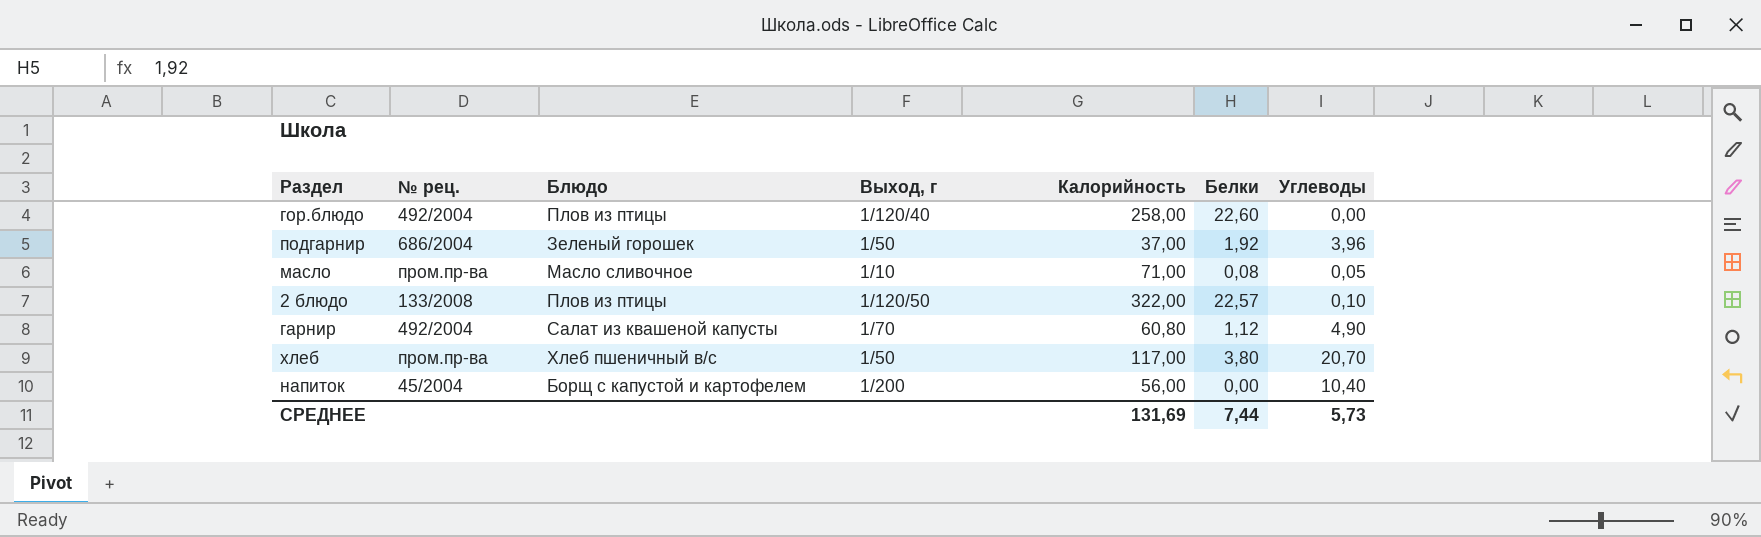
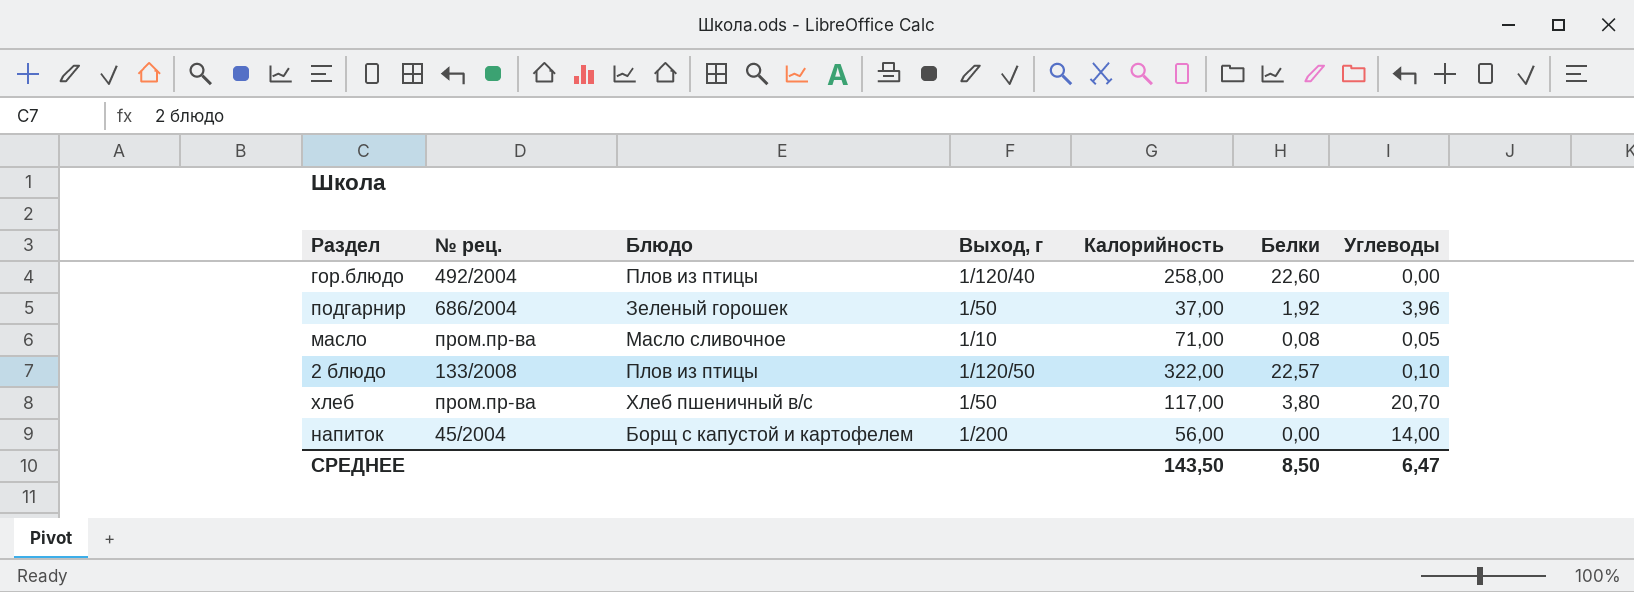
row гарнир: 492/2004 | Салат из квашеной капусты | 1/70 | 60,80 | 1,12 | 4,90 -> none
напиток | Углеводы: 10,40 -> 14,00
СРЕДНЕЕ | Калорийность: 131,69 -> 143,50
СРЕДНЕЕ | Белки: 7,44 -> 8,50
СРЕДНЕЕ | Углеводы: 5,73 -> 6,47

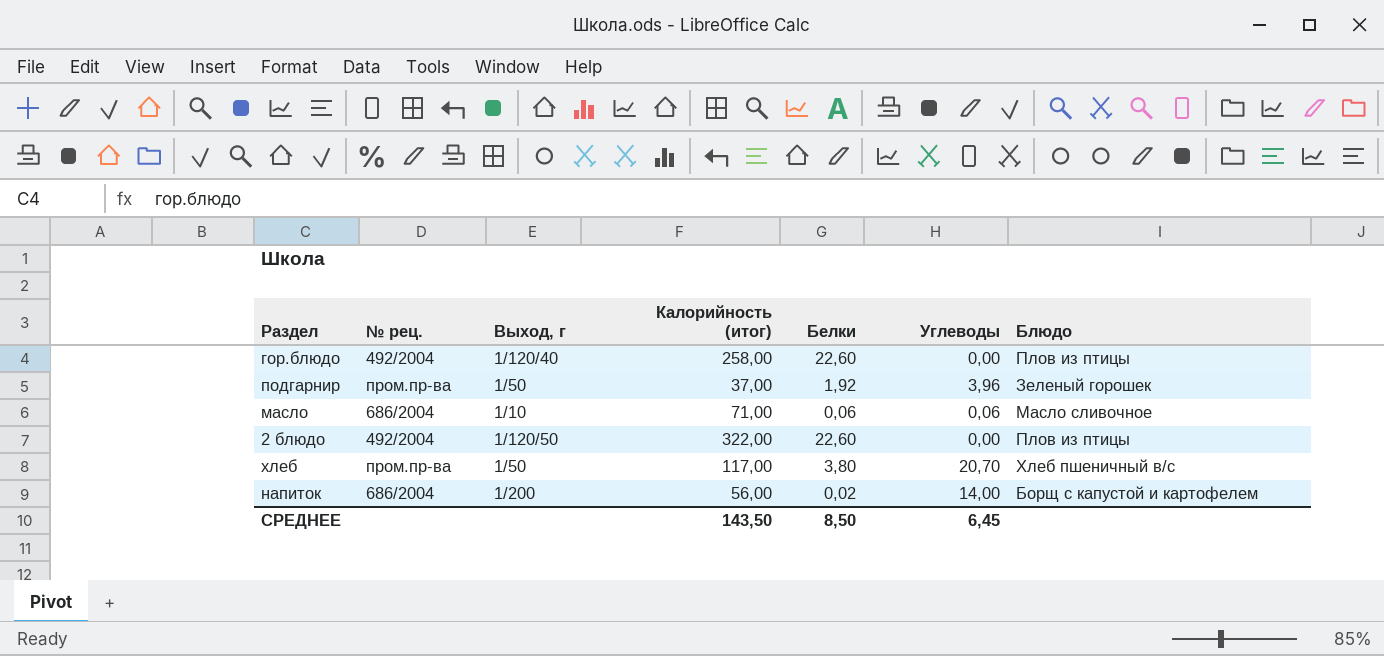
column name: Калорийность -> Калорийность (итог)
column Блюдо | position: 3 -> 7
подгарнир | № рец.: 686/2004 -> пром.пр-ва
масло | № рец.: пром.пр-ва -> 686/2004
масло | Белки: 0,08 -> 0,06
масло | Углеводы: 0,05 -> 0,06
2 блюдо | № рец.: 133/2008 -> 492/2004
2 блюдо | Белки: 22,57 -> 22,60
2 блюдо | Углеводы: 0,10 -> 0,00
напиток | № рец.: 45/2004 -> 686/2004
напиток | Белки: 0,00 -> 0,02
СРЕДНЕЕ | Углеводы: 6,47 -> 6,45

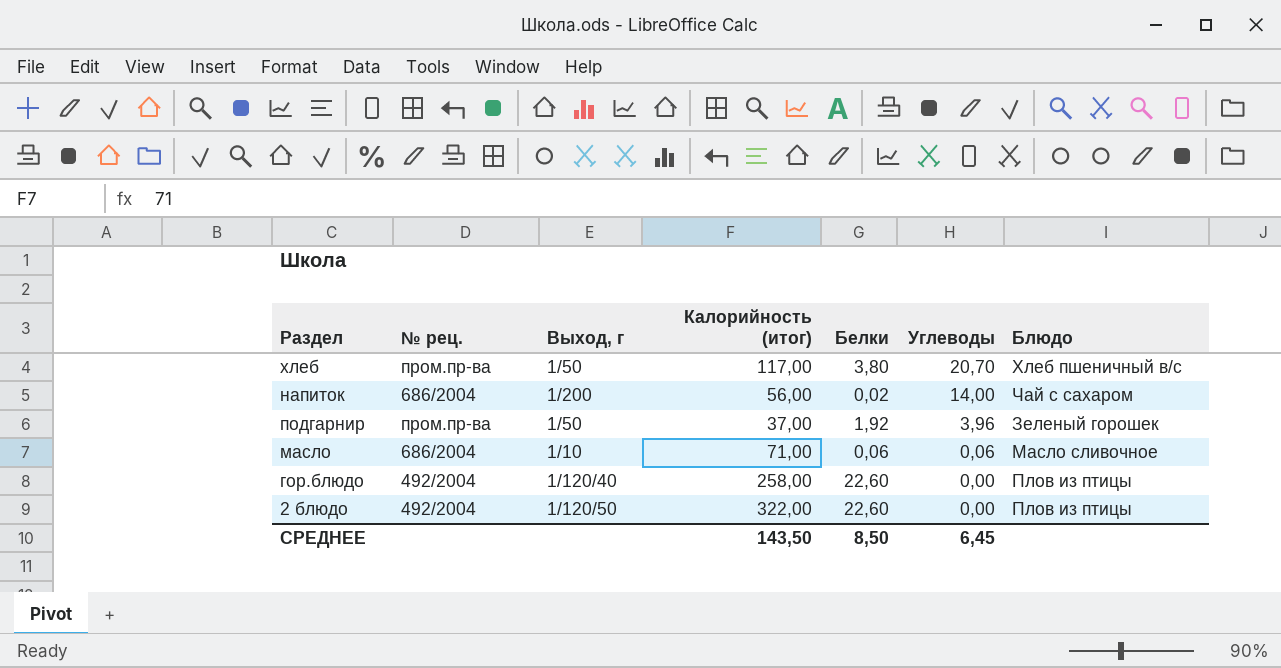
row order: none -> Углеводы descending
напиток | Блюдо: Борщ с капустой и картофелем -> Чай с сахаром

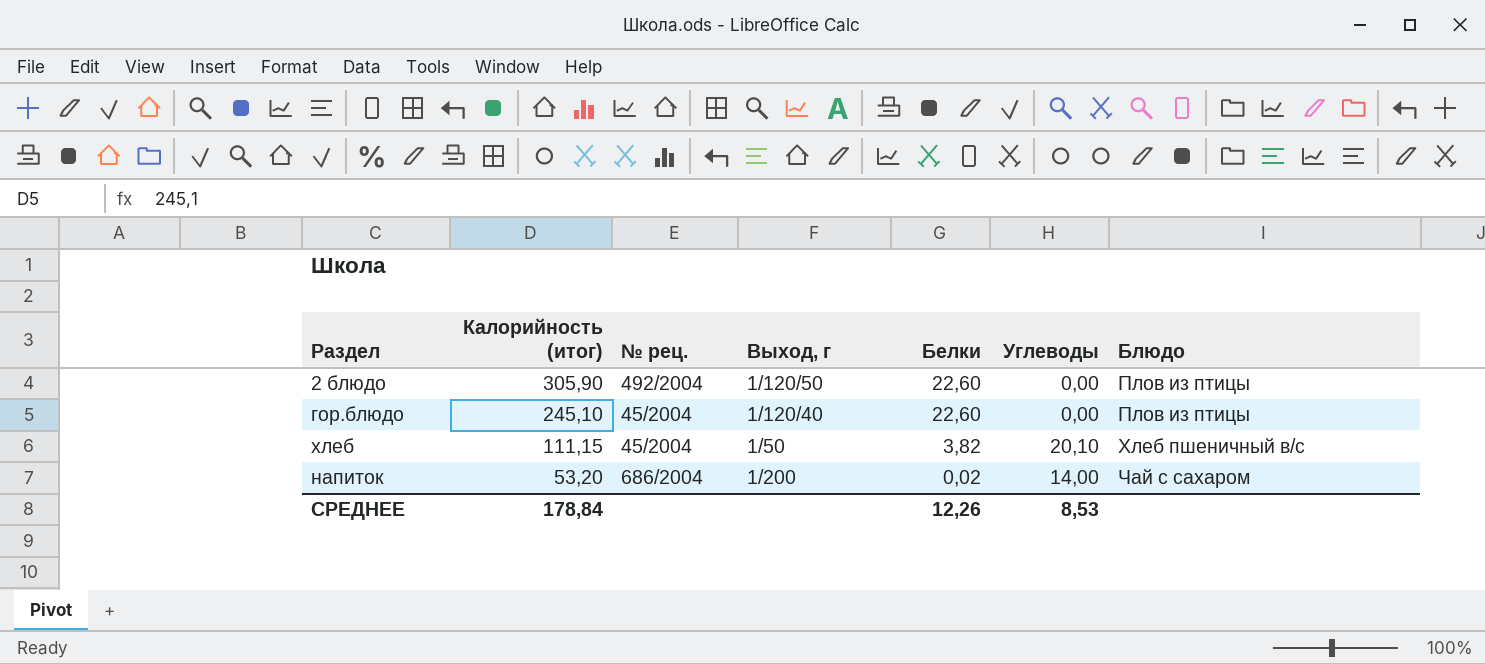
row order: Углеводы descending -> Калорийность (итог) descending
column Калорийность (итог) | position: 4 -> 2
row подгарнир: пром.пр-ва | 1/50 | 37,00 | 1,92 | 3,96 | Зеленый горошек -> none
row масло: 686/2004 | 1/10 | 71,00 | 0,06 | 0,06 | Масло сливочное -> none
2 блюдо | Калорийность (итог): 322,00 -> 305,90
гор.блюдо | Калорийность (итог): 258,00 -> 245,10
гор.блюдо | № рец.: 492/2004 -> 45/2004
хлеб | Калорийность (итог): 117,00 -> 111,15
хлеб | № рец.: пром.пр-ва -> 45/2004
хлеб | Белки: 3,80 -> 3,82
хлеб | Углеводы: 20,70 -> 20,10
напиток | Калорийность (итог): 56,00 -> 53,20
СРЕДНЕЕ | Калорийность (итог): 143,50 -> 178,84
СРЕДНЕЕ | Белки: 8,50 -> 12,26
СРЕДНЕЕ | Углеводы: 6,45 -> 8,53

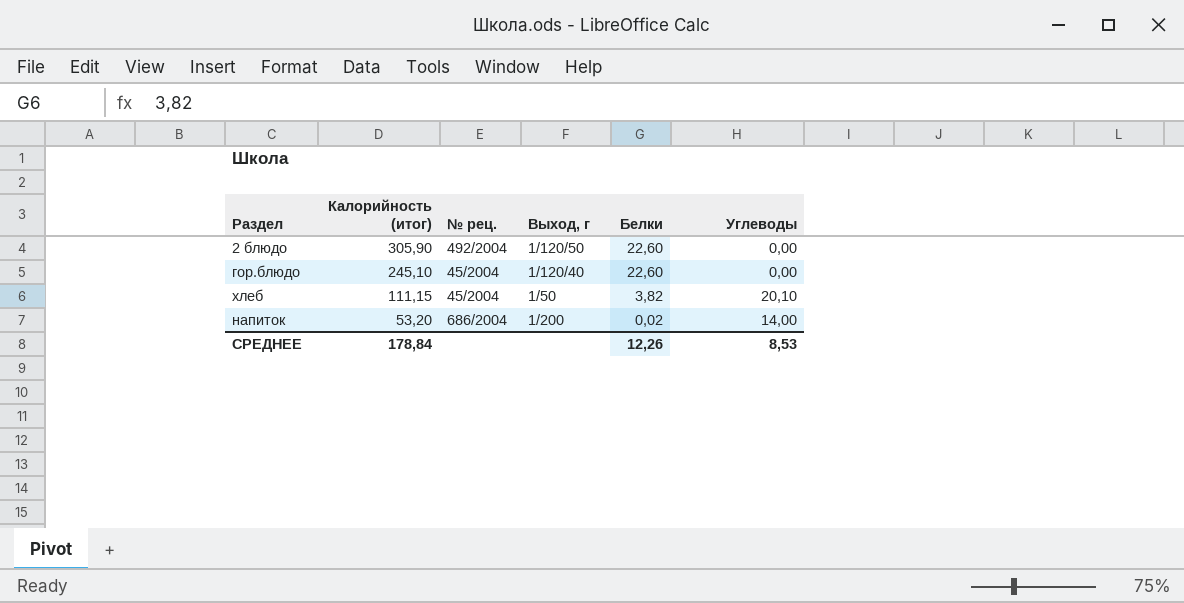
column Блюдо | position: 7 -> none

